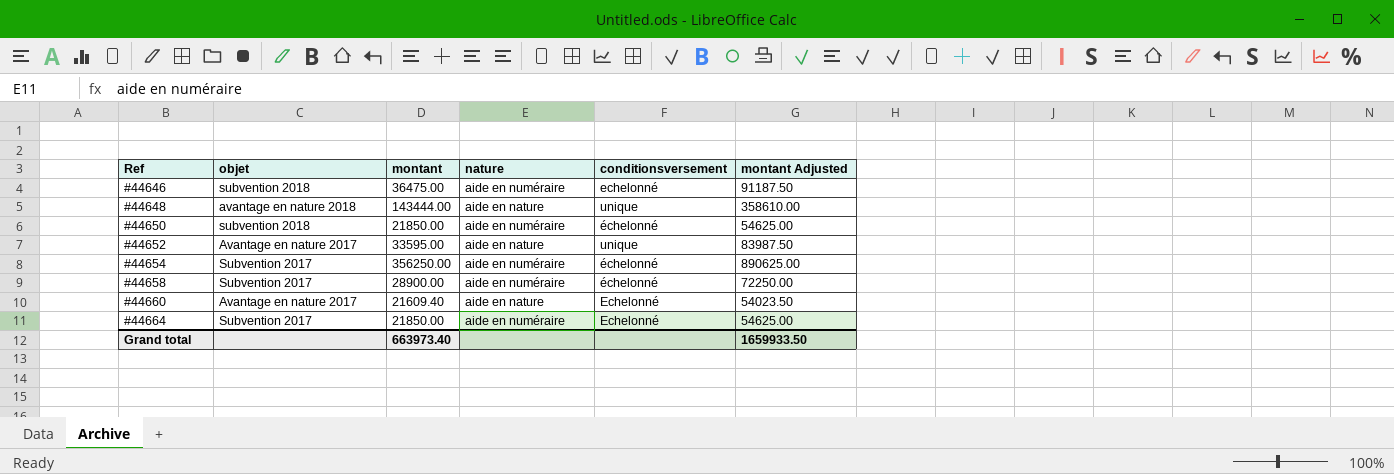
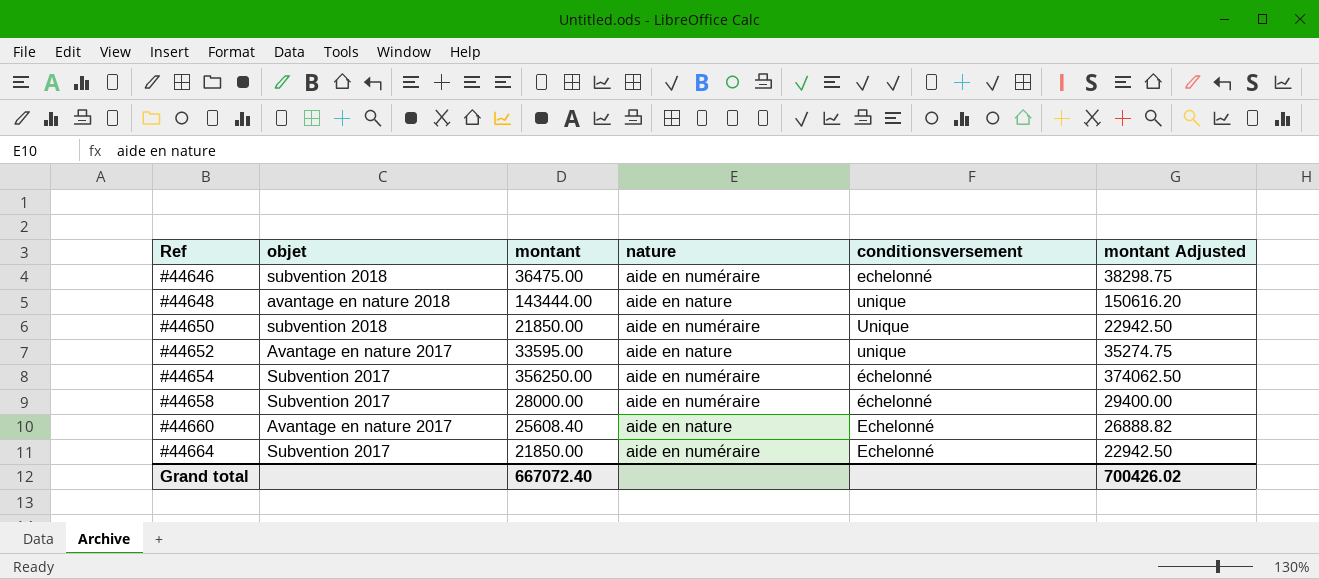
column montant Adjusted | formula: [montant] * 2.5 -> [montant] * 1.05
#44650 | conditionsversement: échelonné -> Unique
#44658 | montant: 28900.00 -> 28000.00
#44660 | montant: 21609.40 -> 25608.40
Grand total | montant: 663973.40 -> 667072.40
Grand total | montant Adjusted: 1659933.50 -> 700426.02

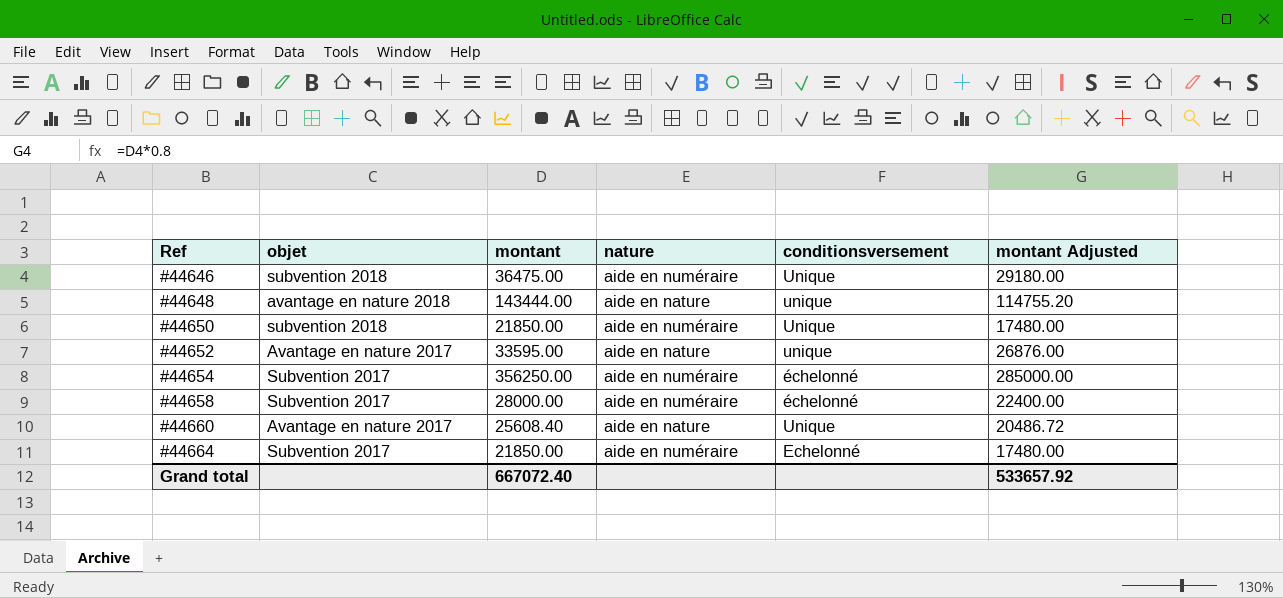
column montant Adjusted | formula: [montant] * 1.05 -> [montant] * 0.8
#44646 | conditionsversement: echelonné -> Unique
#44660 | conditionsversement: Echelonné -> Unique
Grand total | montant Adjusted: 700426.02 -> 533657.92

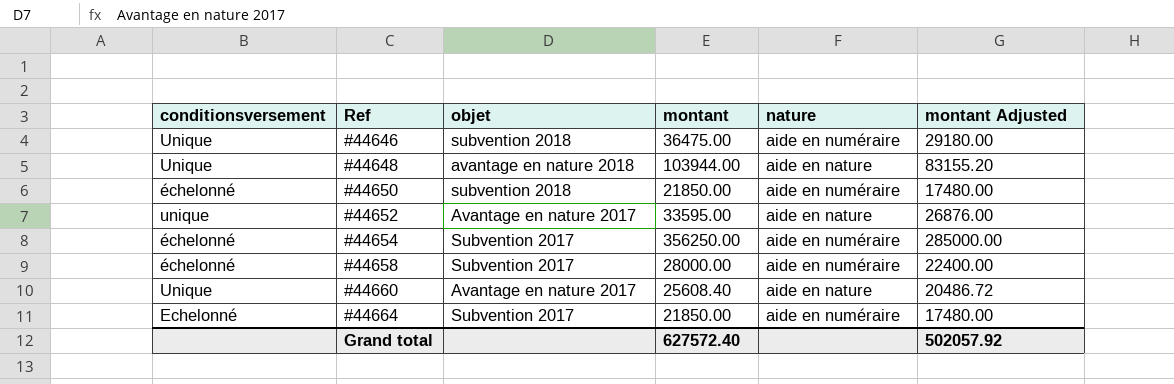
column conditionsversement | position: 5 -> 1
#44648 | conditionsversement: unique -> Unique
#44648 | montant: 143444.00 -> 103944.00
#44648 | montant Adjusted: 114755.20 -> 83155.20
#44650 | conditionsversement: Unique -> échelonné
Grand total | montant: 667072.40 -> 627572.40
Grand total | montant Adjusted: 533657.92 -> 502057.92

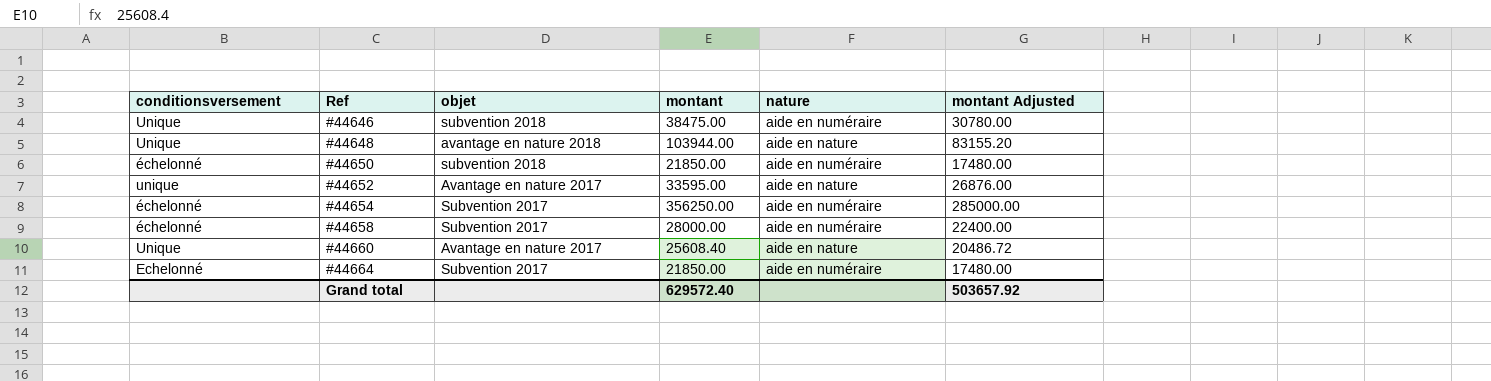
#44646 | montant: 36475.00 -> 38475.00
#44646 | montant Adjusted: 29180.00 -> 30780.00
Grand total | montant: 627572.40 -> 629572.40
Grand total | montant Adjusted: 502057.92 -> 503657.92

